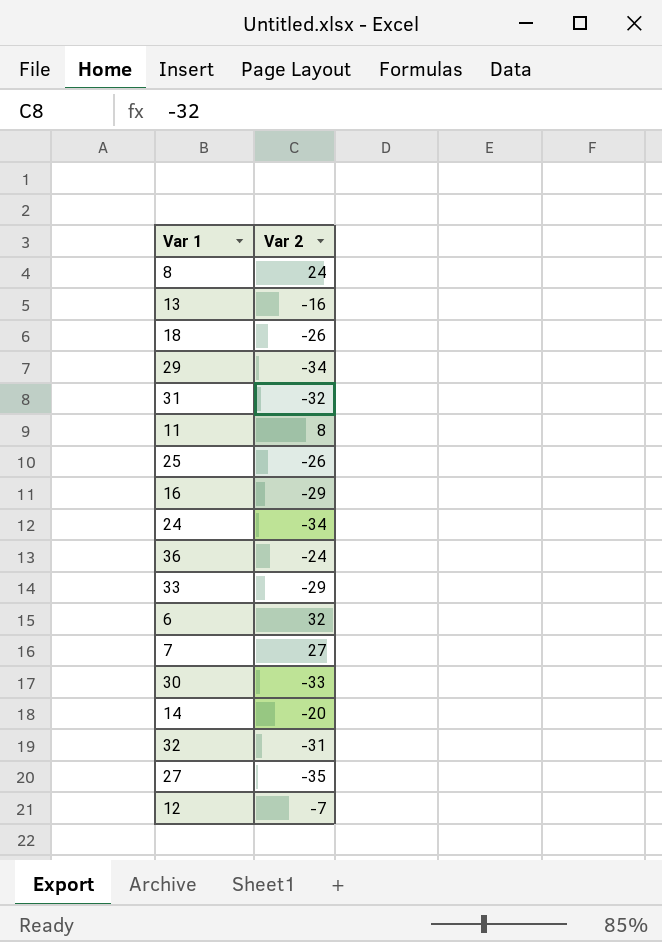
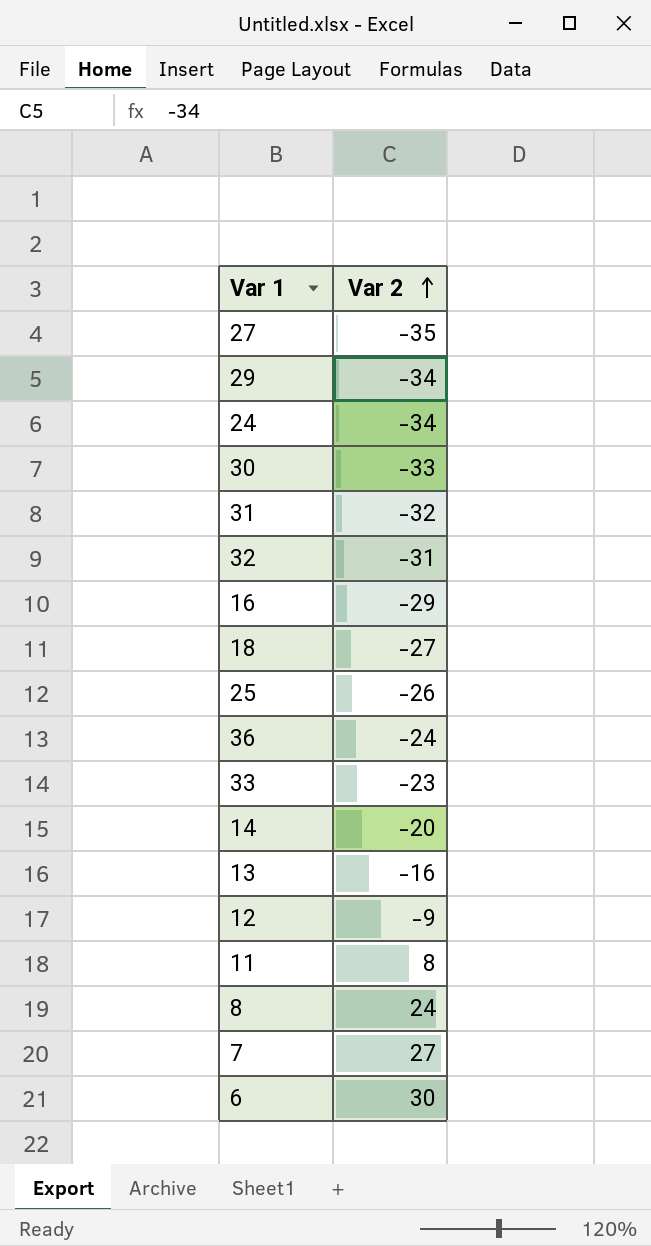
row order: none -> Var 2 ascending
18 | Var 2: -26 -> -27
33 | Var 2: -29 -> -23
12 | Var 2: -7 -> -9
6 | Var 2: 32 -> 30

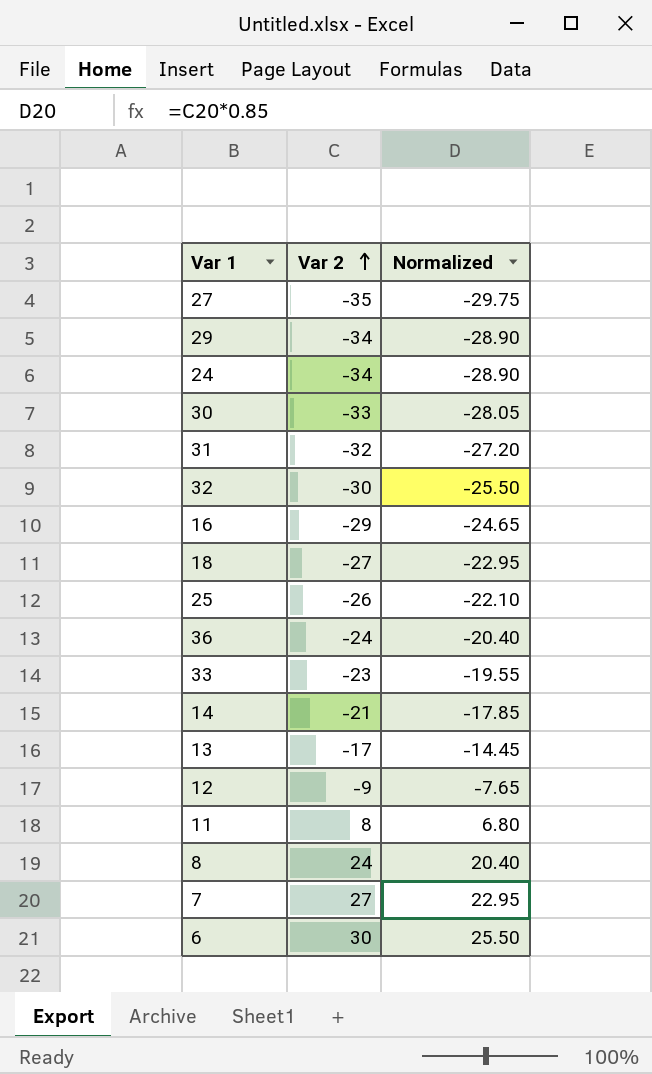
column Normalized | formula: none -> [Var 2] * 0.85
32 | Var 2: -31 -> -30
14 | Var 2: -20 -> -21
13 | Var 2: -16 -> -17

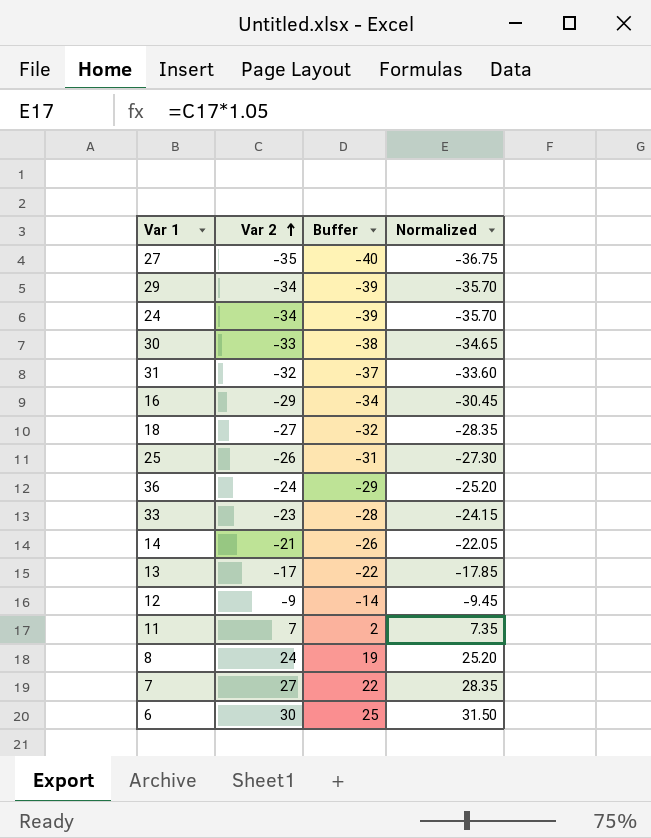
column Buffer | formula: none -> [Var 2] - 5
column Normalized | formula: [Var 2] * 0.85 -> [Var 2] * 1.05
row 32: -30 | -25.50 -> none
11 | Var 2: 8 -> 7

